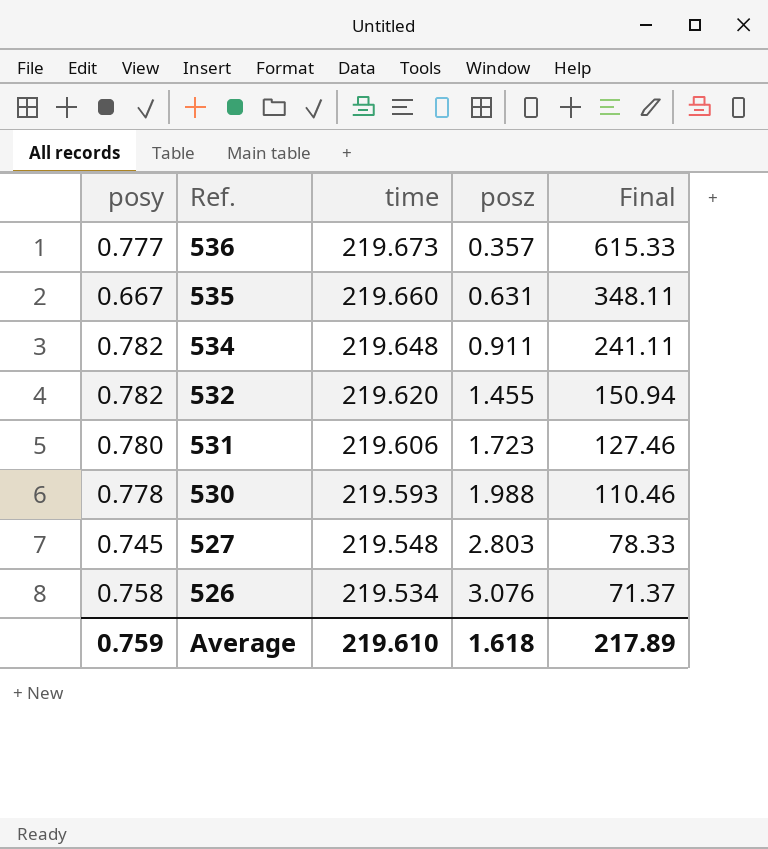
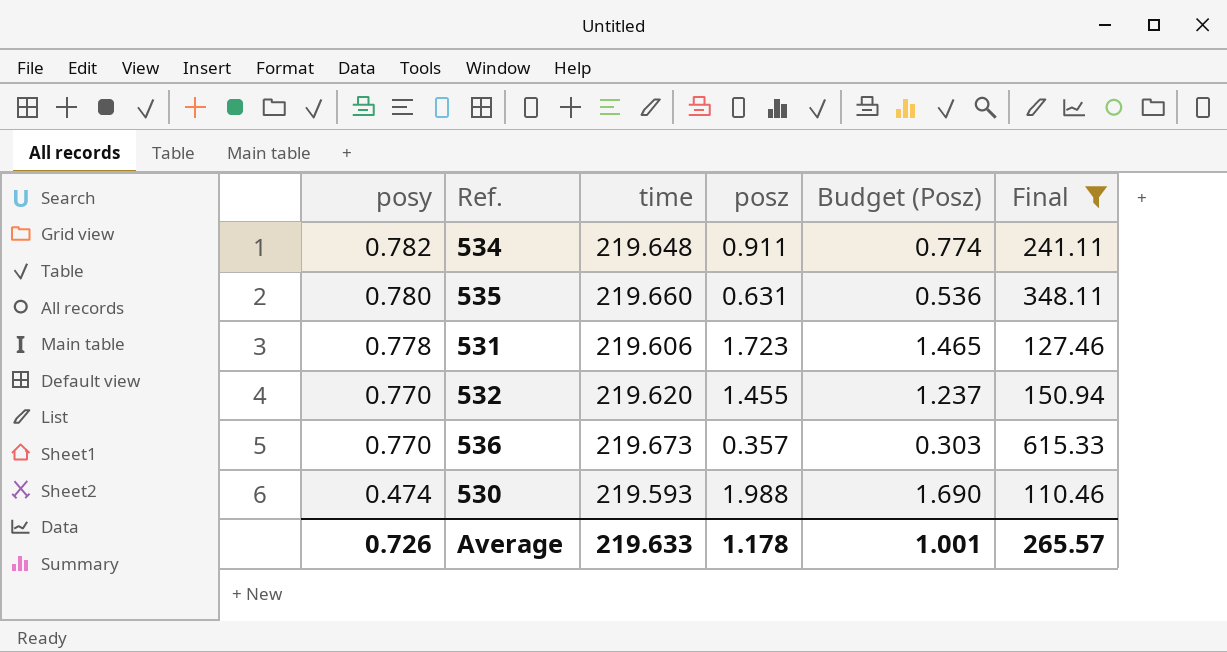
filter: none -> Final >= 110.46
row order: Ref. descending -> posy descending
column Budget (Posz) | formula: none -> [posz] * 0.85
535 | posy: 0.667 -> 0.780
531 | posy: 0.780 -> 0.778
532 | posy: 0.782 -> 0.770
536 | posy: 0.777 -> 0.770
530 | posy: 0.778 -> 0.474
Average | posy: 0.759 -> 0.726
Average | time: 219.610 -> 219.633
Average | posz: 1.618 -> 1.178
Average | Final: 217.89 -> 265.57

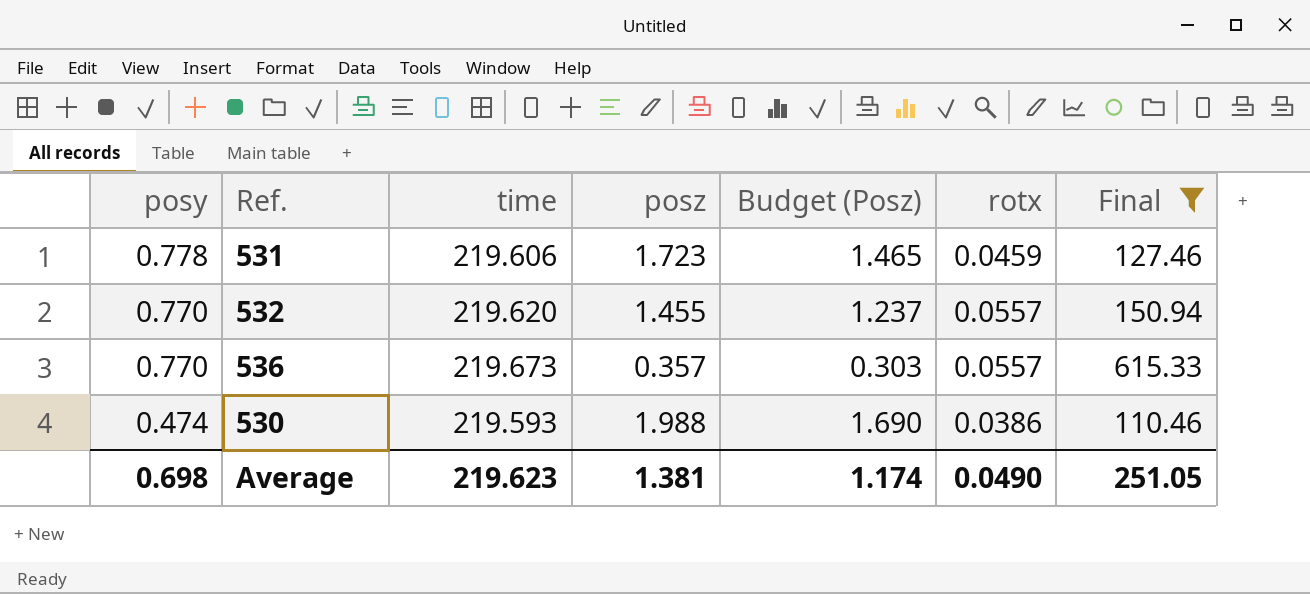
column rotx | position: none -> 6
row 534: 0.782 | 219.648 | 0.911 | 0.774 | 241.11 -> none
row 535: 0.780 | 219.660 | 0.631 | 0.536 | 348.11 -> none
Average | posy: 0.726 -> 0.698
Average | time: 219.633 -> 219.623
Average | posz: 1.178 -> 1.381
Average | Budget (Posz): 1.001 -> 1.174
Average | Final: 265.57 -> 251.05

